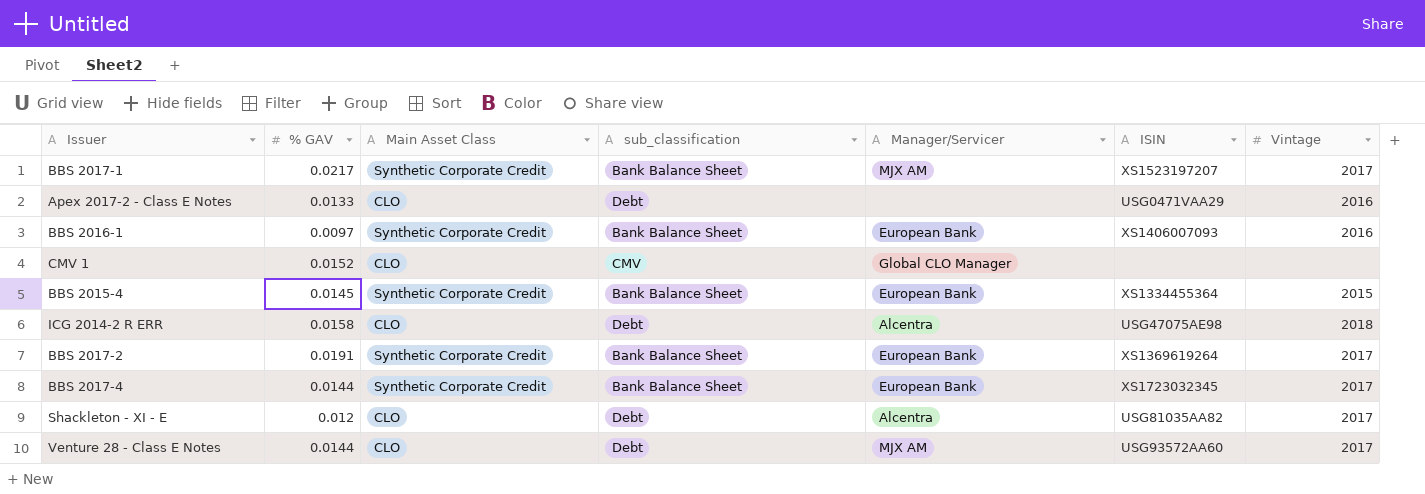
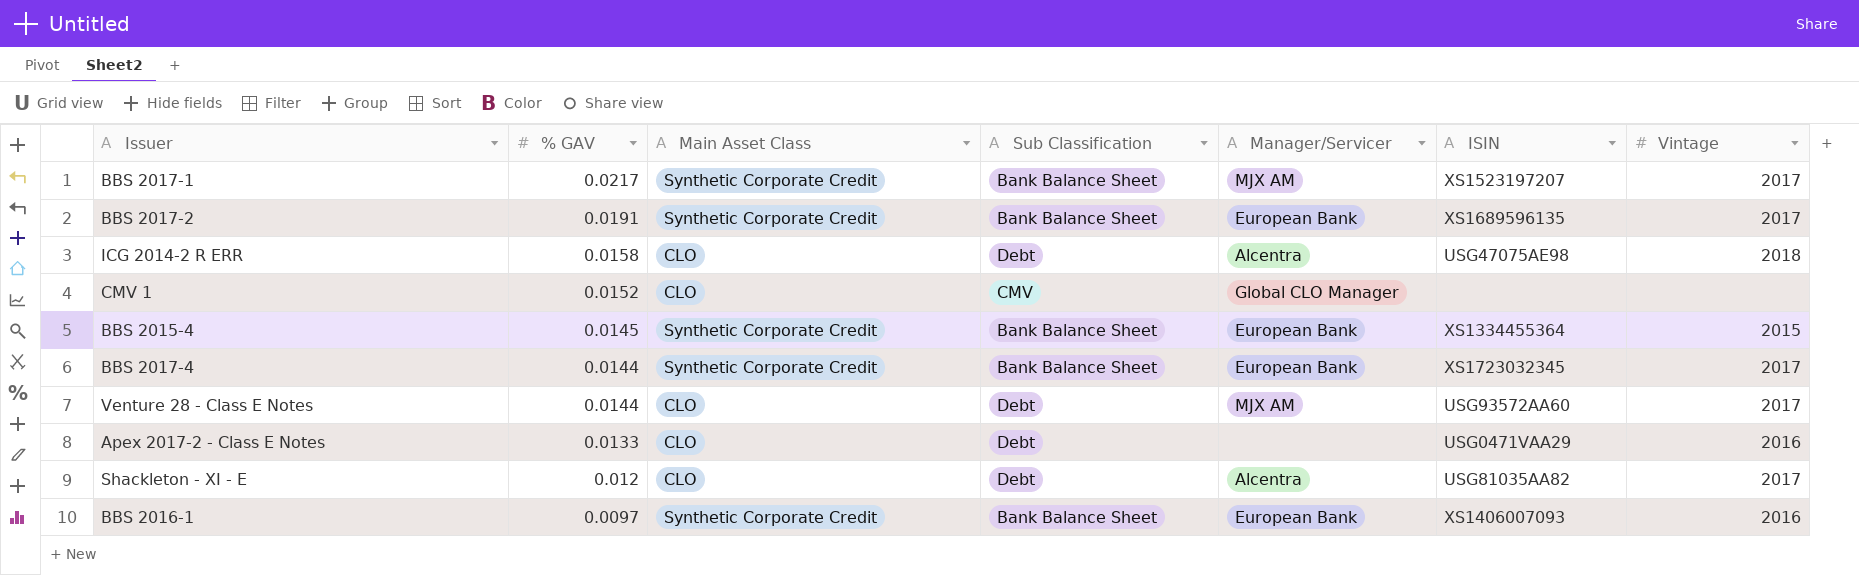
row order: none -> % GAV descending
column name: sub_classification -> Sub Classification
BBS 2017-2 | ISIN: XS1369619264 -> XS1689596135

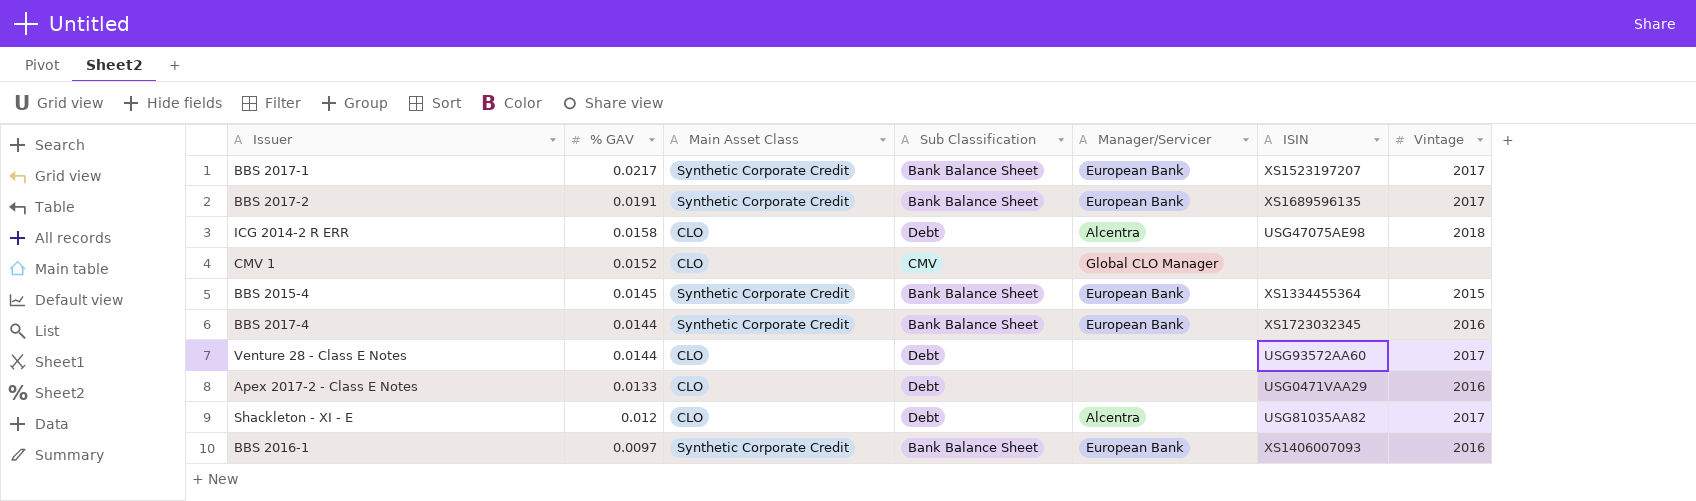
BBS 2017-1 | Manager/Servicer: MJX AM -> European Bank
BBS 2017-4 | Vintage: 2017 -> 2016
Venture 28 - Class E Notes | Manager/Servicer: MJX AM -> none

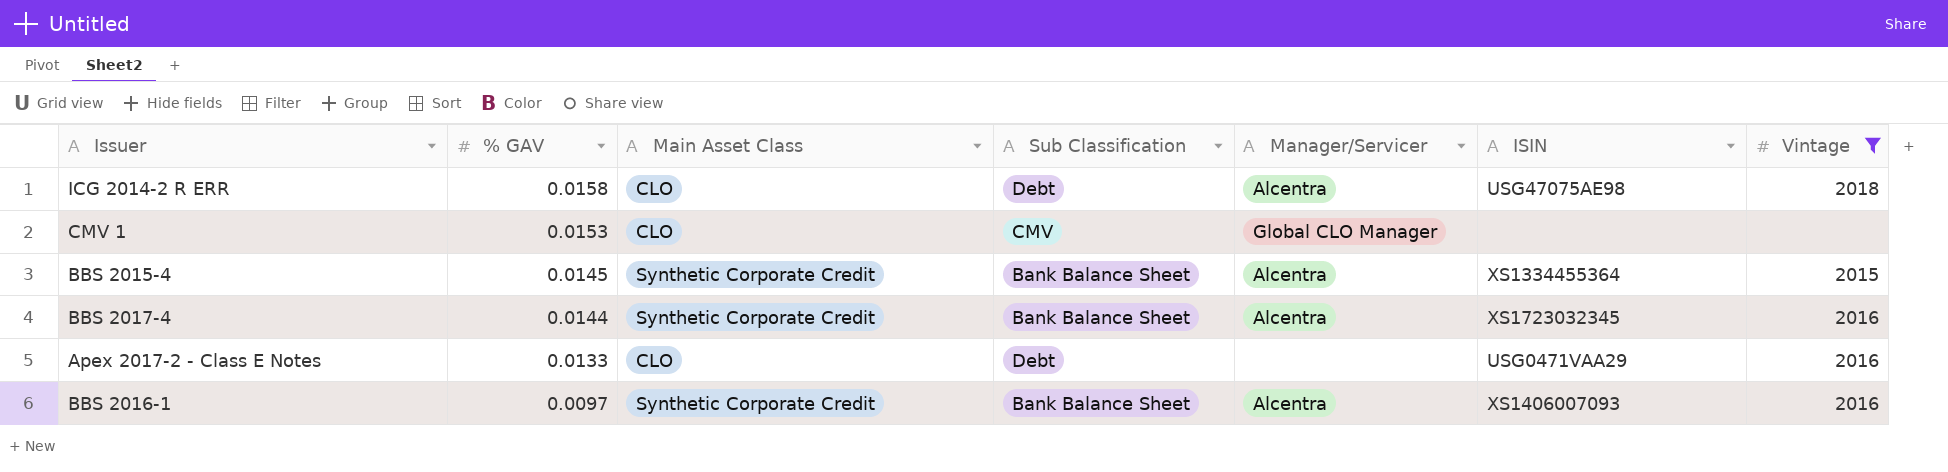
filter: none -> Vintage != 2017
CMV 1 | % GAV: 0.0152 -> 0.0153
BBS 2015-4 | Manager/Servicer: European Bank -> Alcentra
BBS 2017-4 | Manager/Servicer: European Bank -> Alcentra
BBS 2016-1 | Manager/Servicer: European Bank -> Alcentra

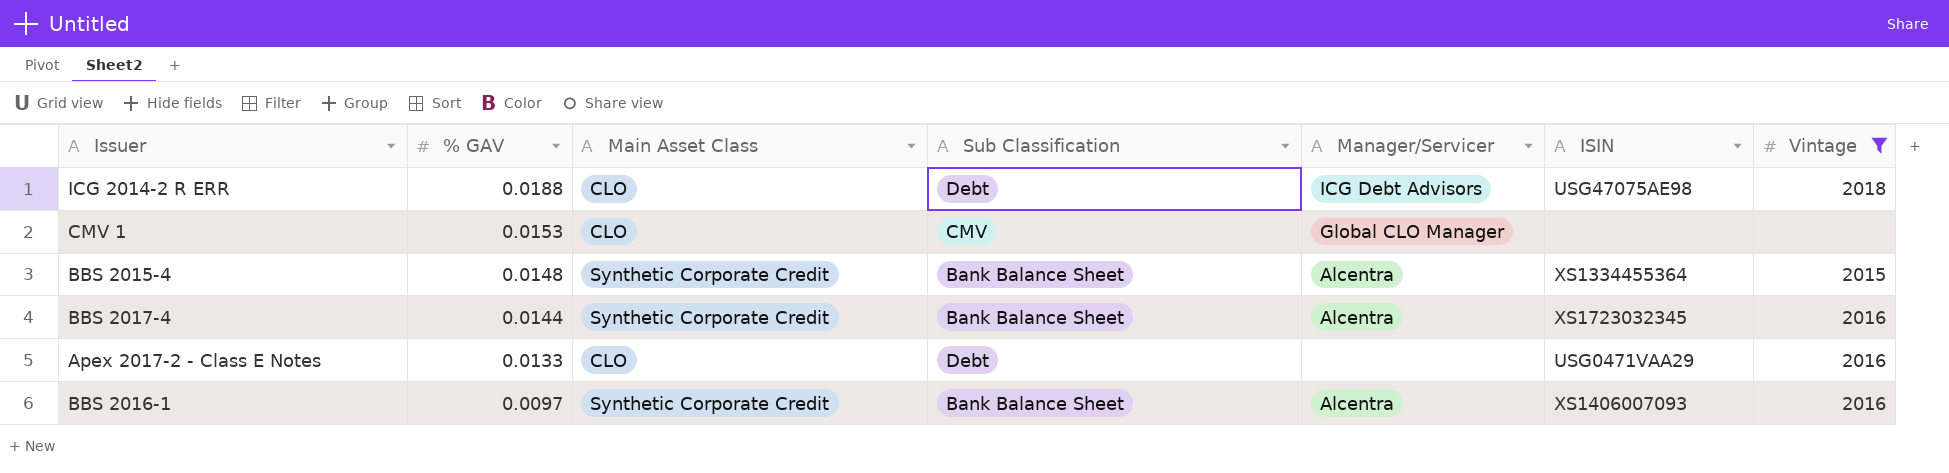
ICG 2014-2 R ERR | % GAV: 0.0158 -> 0.0188
ICG 2014-2 R ERR | Manager/Servicer: Alcentra -> ICG Debt Advisors
BBS 2015-4 | % GAV: 0.0145 -> 0.0148

